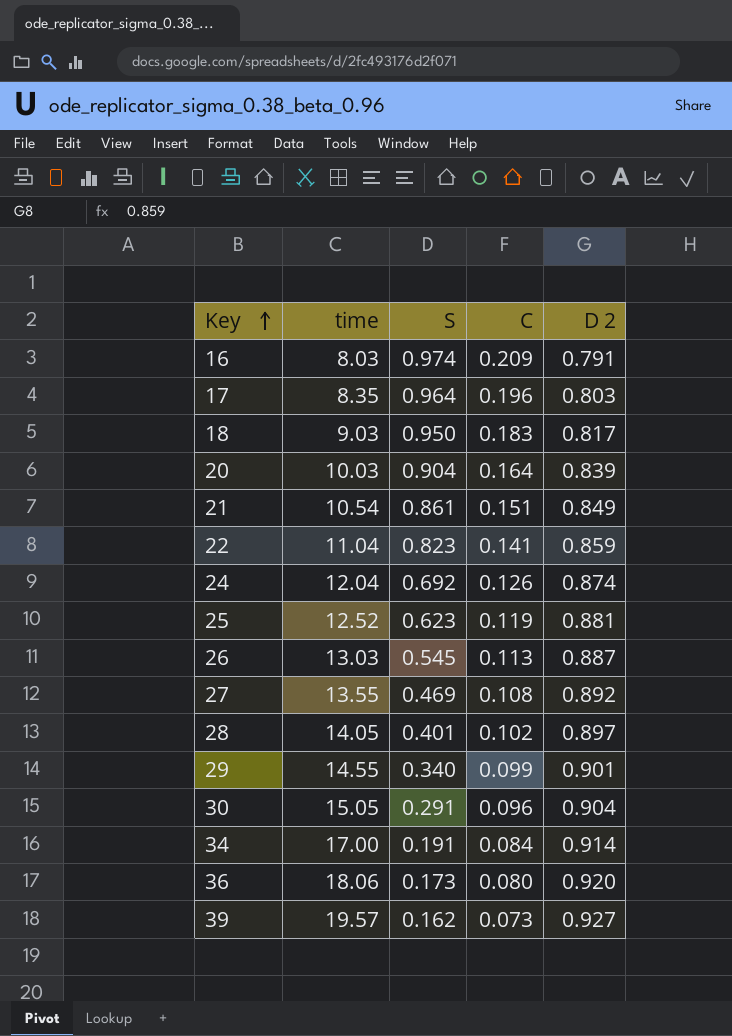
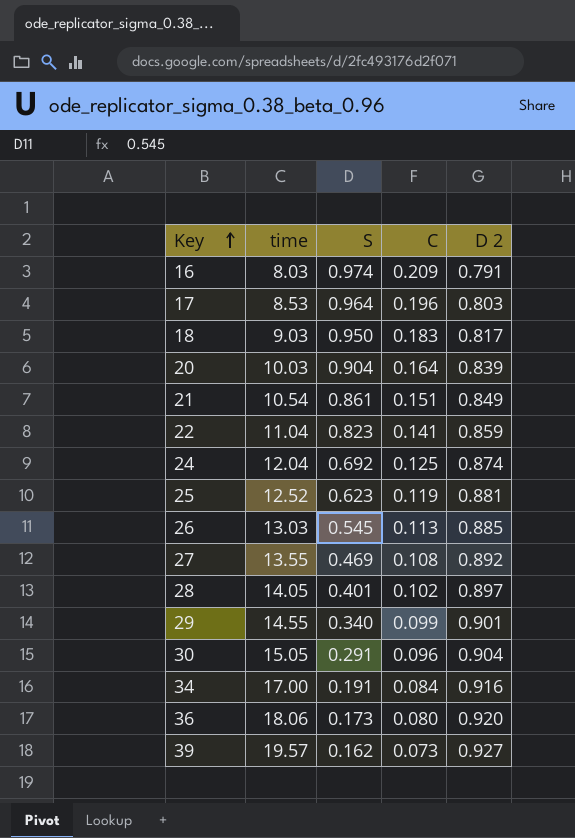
17 | time: 8.35 -> 8.53
24 | C: 0.126 -> 0.125
26 | D 2: 0.887 -> 0.885
34 | D 2: 0.914 -> 0.916

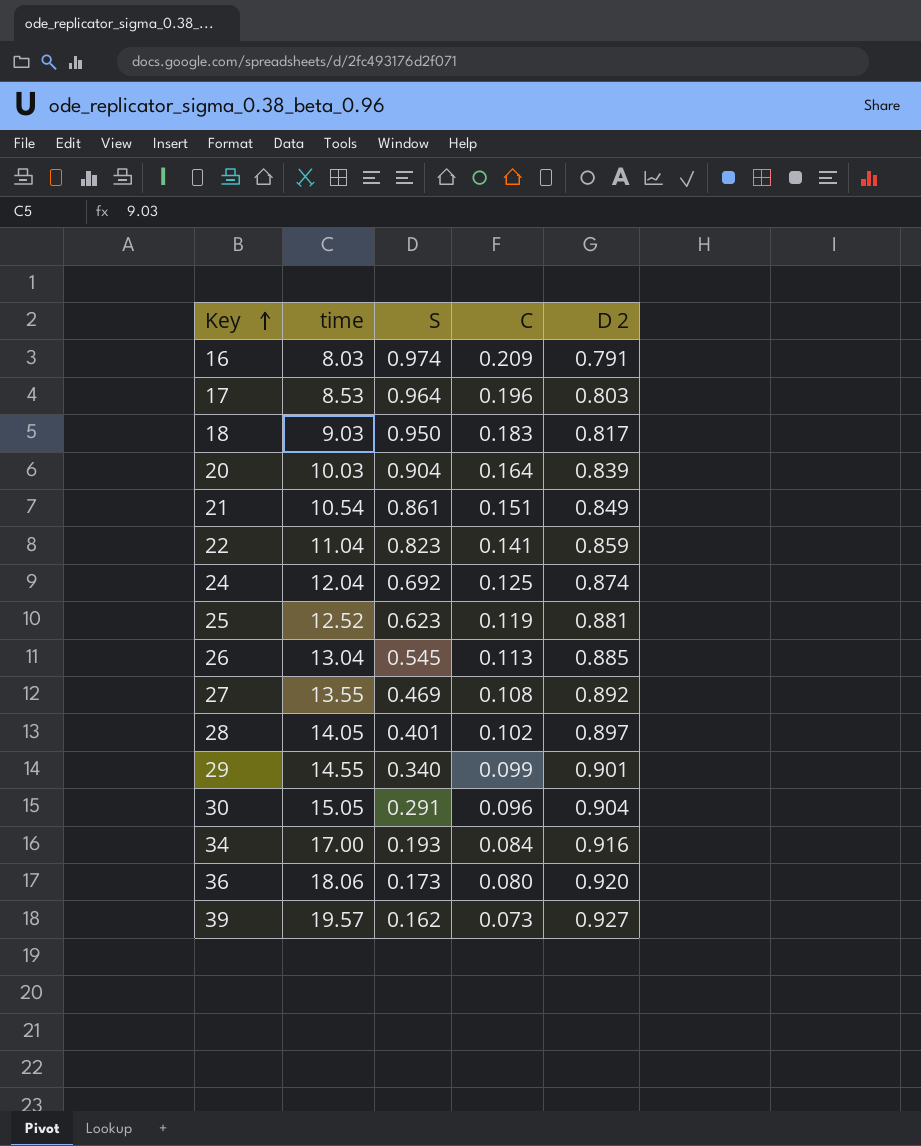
26 | time: 13.03 -> 13.04
34 | S: 0.191 -> 0.193

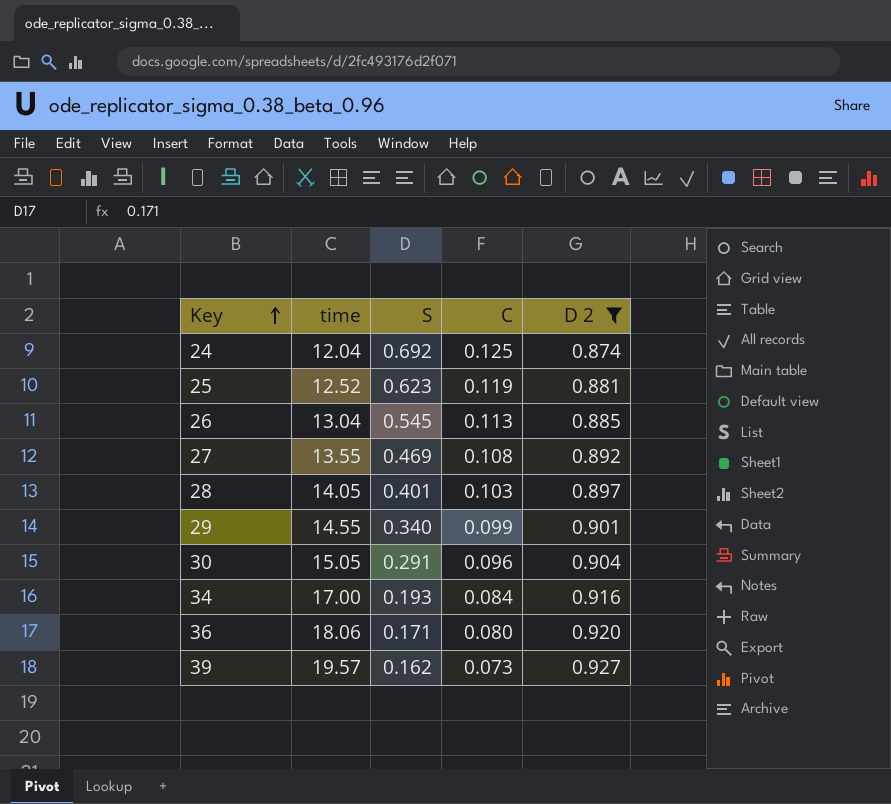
filter: none -> D 2 >= 0.874
28 | C: 0.102 -> 0.103
36 | S: 0.173 -> 0.171

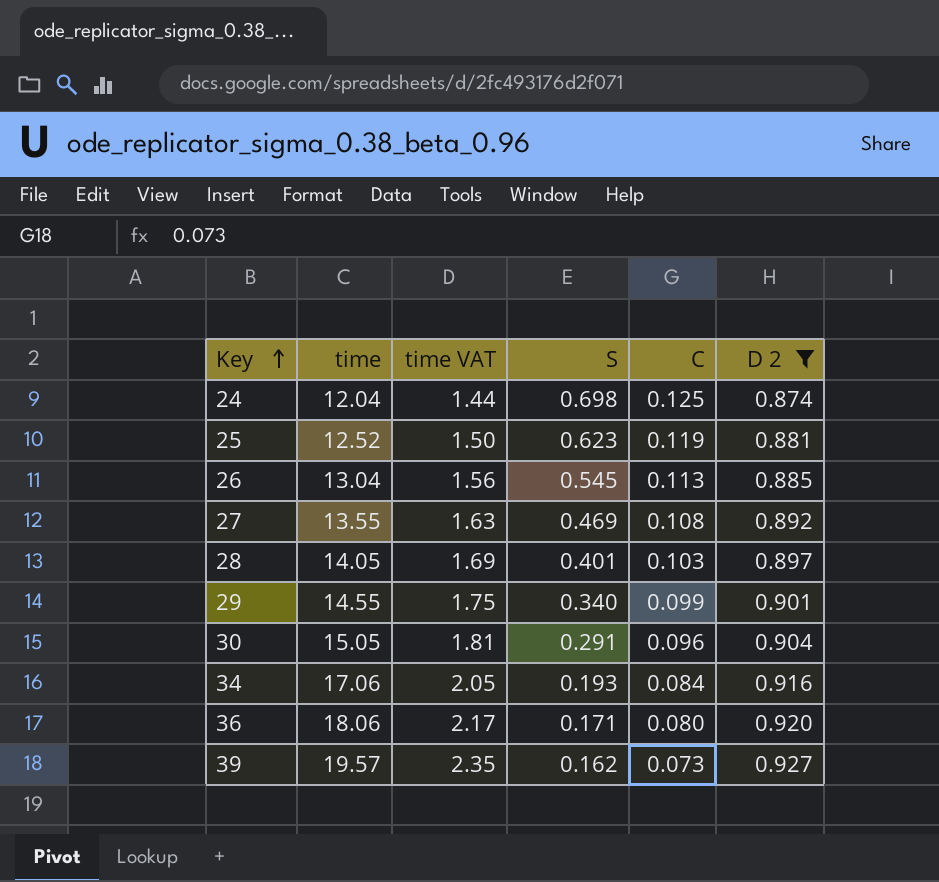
column time VAT | formula: none -> [time] * 0.12
24 | S: 0.692 -> 0.698
34 | time: 17.00 -> 17.06

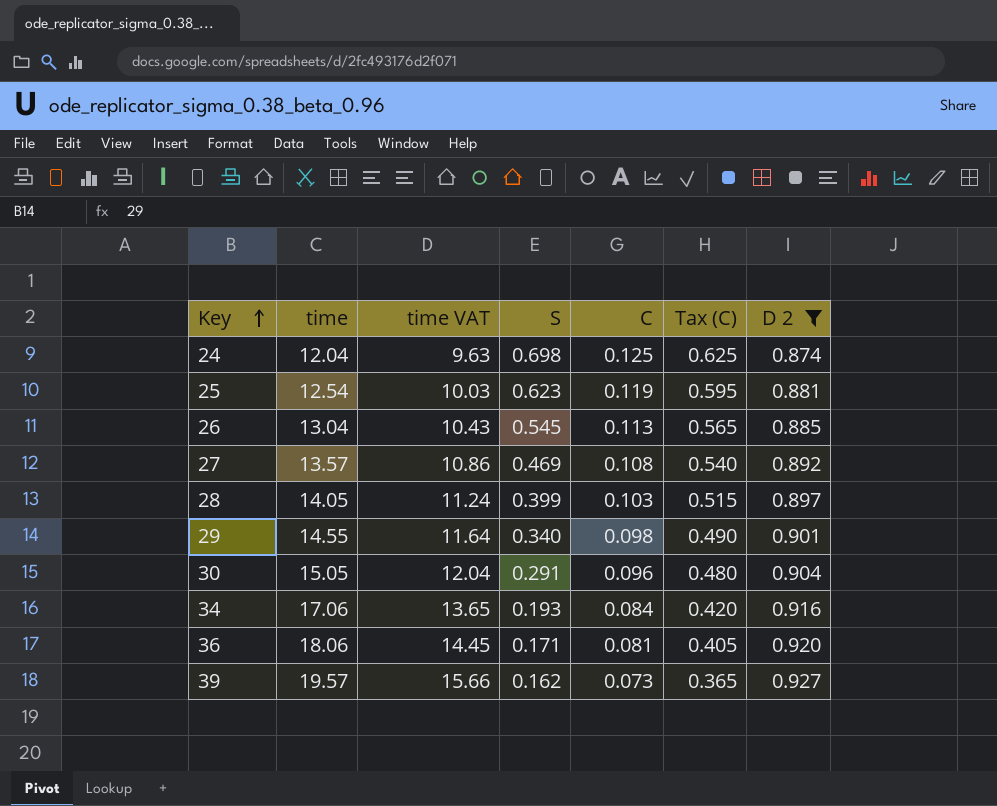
column time VAT | formula: [time] * 0.12 -> [time] * 0.8
column Tax (C) | formula: none -> [C] * 5
25 | time: 12.52 -> 12.54
27 | time: 13.55 -> 13.57
28 | S: 0.401 -> 0.399
29 | C: 0.099 -> 0.098
36 | C: 0.080 -> 0.081

